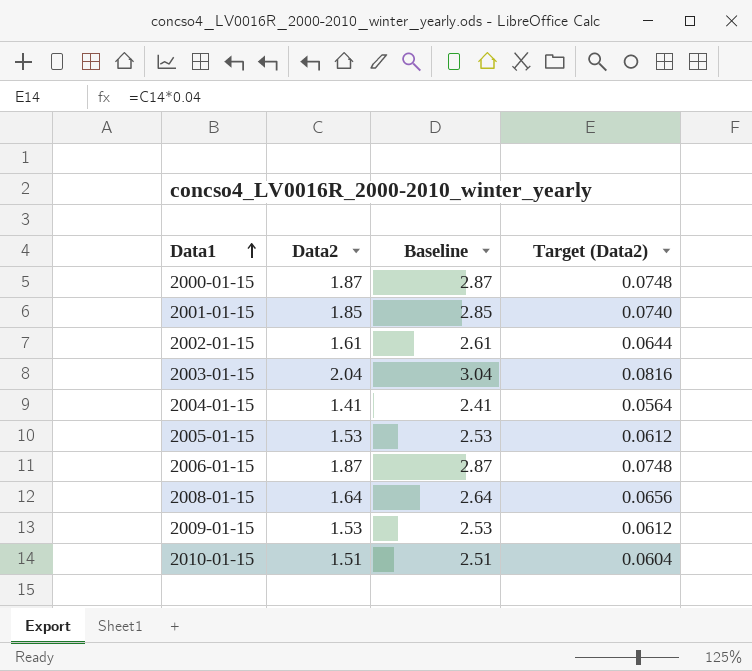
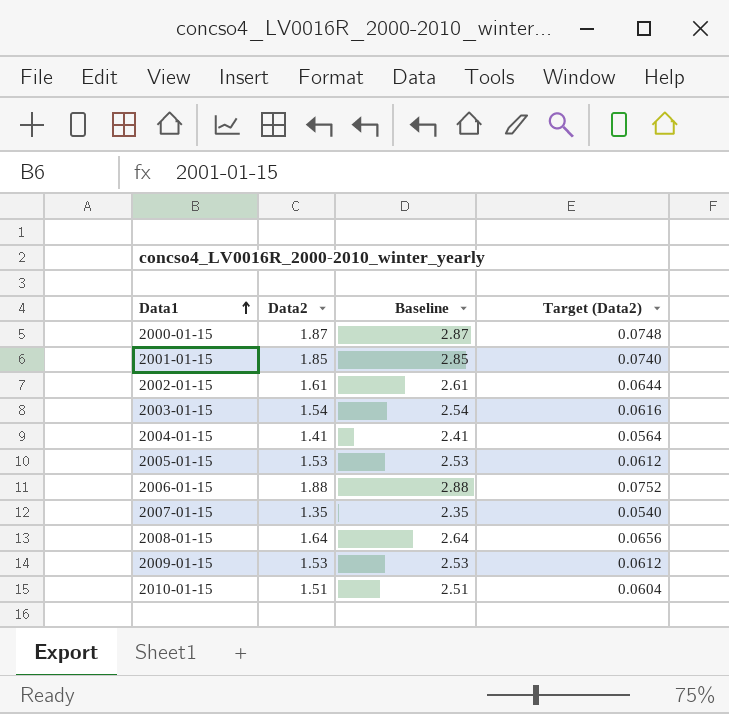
2003-01-15 | Data2: 2.04 -> 1.54
2003-01-15 | Baseline: 3.04 -> 2.54
2003-01-15 | Target (Data2): 0.0816 -> 0.0616
2006-01-15 | Data2: 1.87 -> 1.88
2006-01-15 | Baseline: 2.87 -> 2.88
2006-01-15 | Target (Data2): 0.0748 -> 0.0752
row 2007-01-15: none -> 1.35 | 2.35 | 0.0540

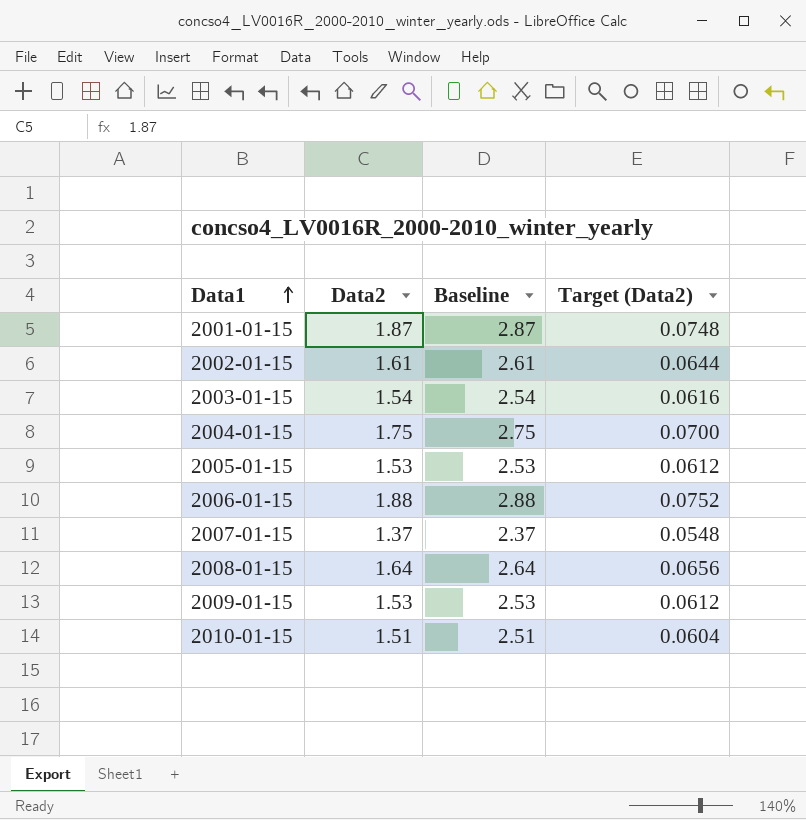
row 2000-01-15: 1.87 | 2.87 | 0.0748 -> none
2001-01-15 | Data2: 1.85 -> 1.87
2001-01-15 | Baseline: 2.85 -> 2.87
2001-01-15 | Target (Data2): 0.0740 -> 0.0748
2004-01-15 | Data2: 1.41 -> 1.75
2004-01-15 | Baseline: 2.41 -> 2.75
2004-01-15 | Target (Data2): 0.0564 -> 0.0700
2007-01-15 | Data2: 1.35 -> 1.37
2007-01-15 | Baseline: 2.35 -> 2.37
2007-01-15 | Target (Data2): 0.0540 -> 0.0548

